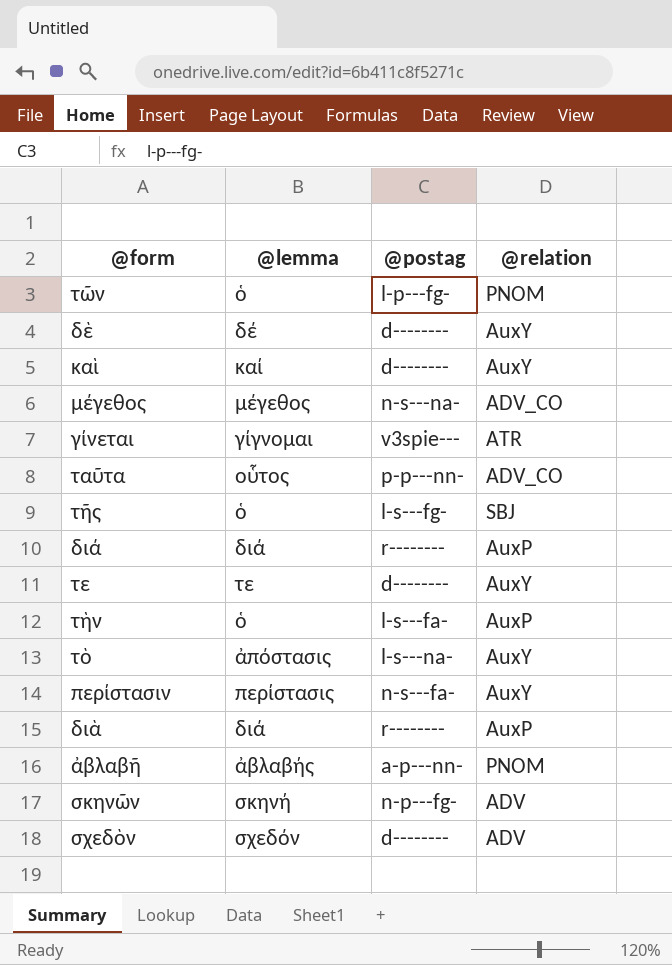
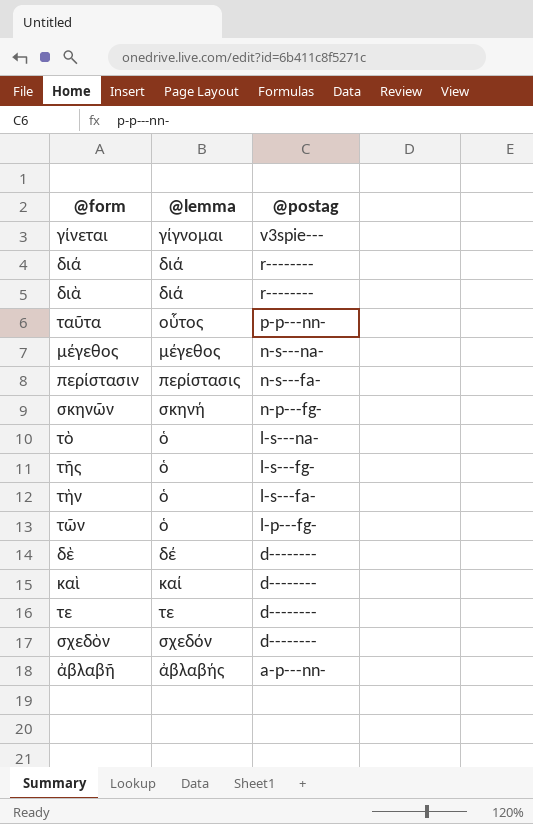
row order: none -> @postag descending
column @relation | position: 4 -> none
τὸ | @lemma: ἀπόστασις -> ὁ

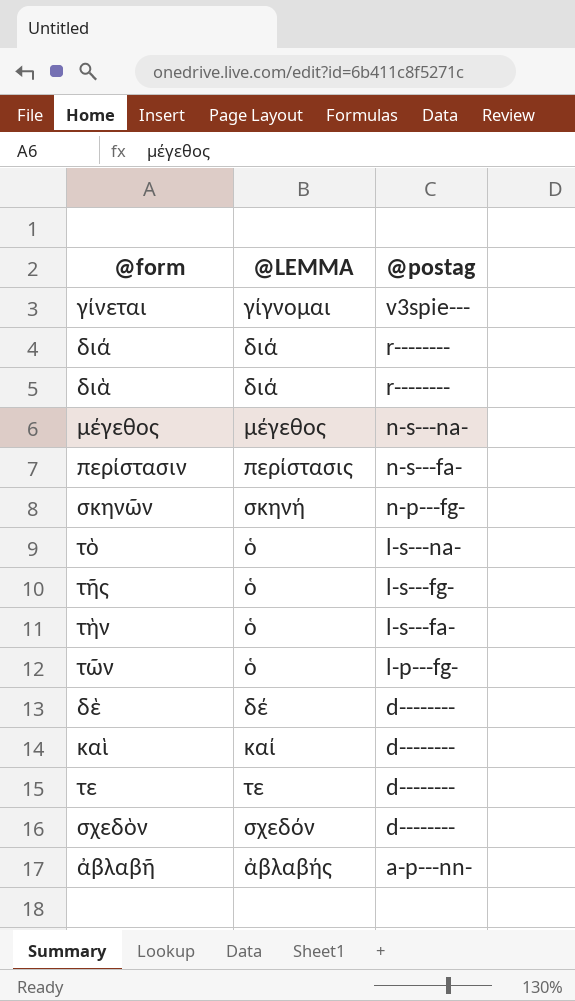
column name: @lemma -> @LEMMA
row ταῦτα: οὗτος | p-p---nn- -> none

